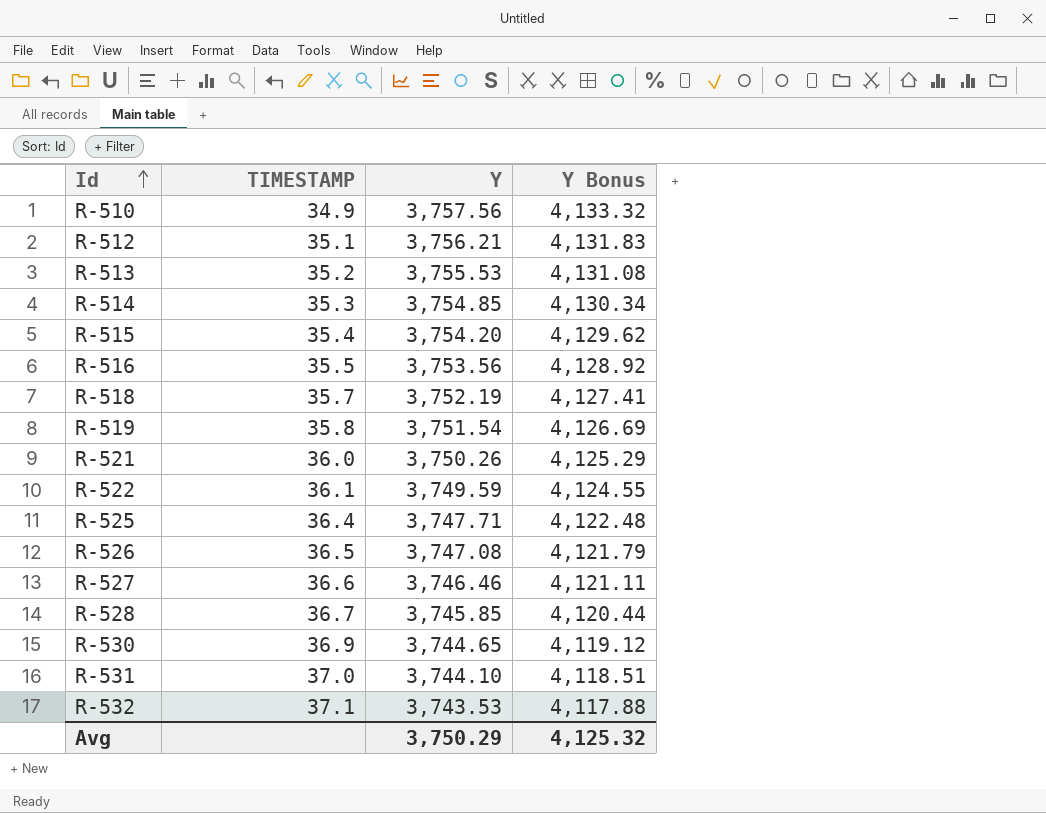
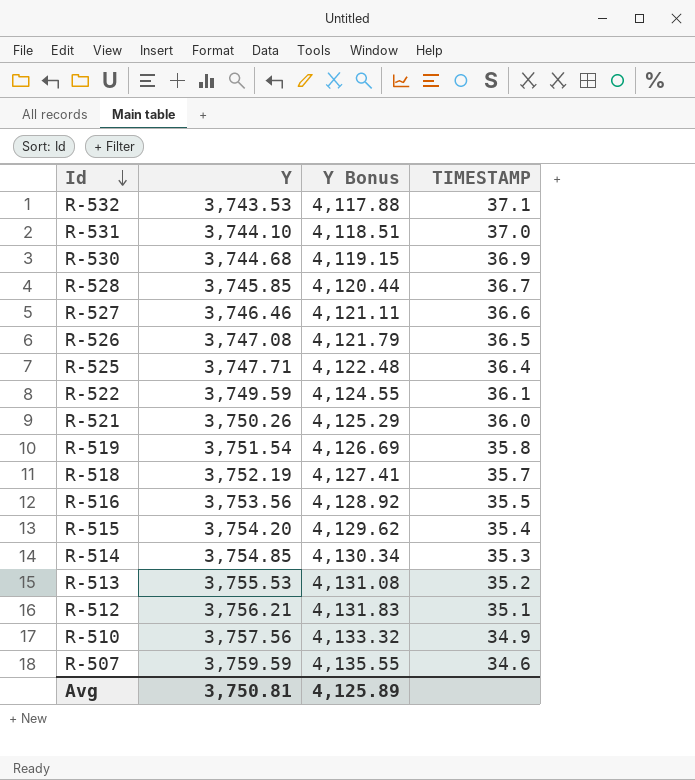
row order: Id ascending -> Id descending
column TIMESTAMP | position: 2 -> 4
R-530 | Y: 3,744.65 -> 3,744.68
R-530 | Y Bonus: 4,119.12 -> 4,119.15
row R-507: none -> 3,759.59 | 4,135.55 | 34.6
Avg | Y: 3,750.29 -> 3,750.81
Avg | Y Bonus: 4,125.32 -> 4,125.89

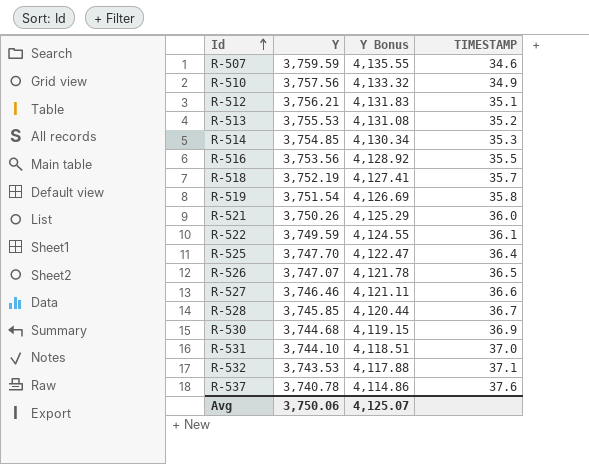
row order: Id descending -> Id ascending
row R-515: 3,754.20 | 4,129.62 | 35.4 -> none
R-525 | Y: 3,747.71 -> 3,747.70
R-525 | Y Bonus: 4,122.48 -> 4,122.47
R-526 | Y: 3,747.08 -> 3,747.07
R-526 | Y Bonus: 4,121.79 -> 4,121.78
row R-537: none -> 3,740.78 | 4,114.86 | 37.6
Avg | Y: 3,750.81 -> 3,750.06
Avg | Y Bonus: 4,125.89 -> 4,125.07

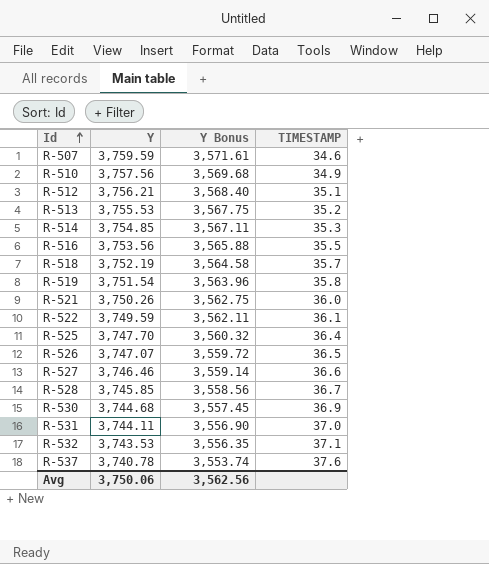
column Y Bonus | formula: [Y] * 1.1 -> [Y] * 0.95
R-531 | Y: 3,744.10 -> 3,744.11
Avg | Y Bonus: 4,125.07 -> 3,562.56

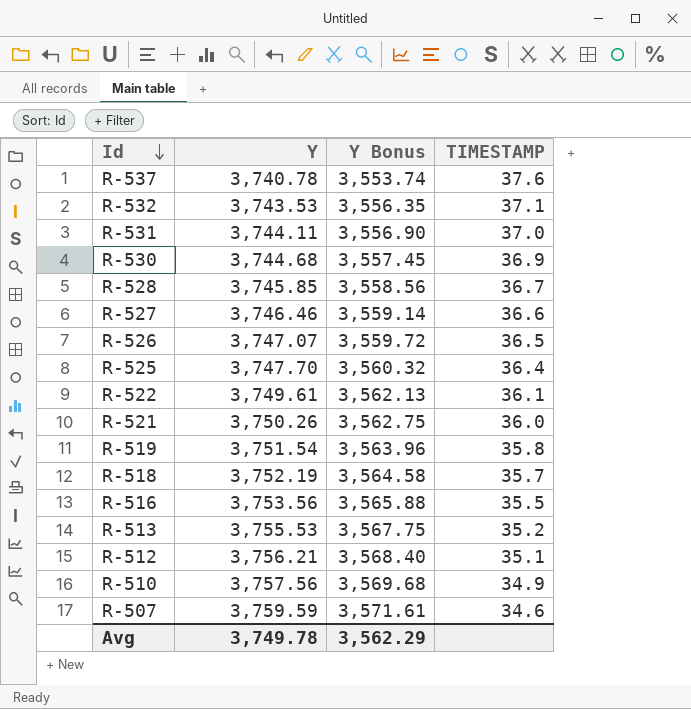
row order: Id ascending -> Id descending
row R-514: 3,754.85 | 3,567.11 | 35.3 -> none
R-522 | Y: 3,749.59 -> 3,749.61
R-522 | Y Bonus: 3,562.11 -> 3,562.13
Avg | Y: 3,750.06 -> 3,749.78
Avg | Y Bonus: 3,562.56 -> 3,562.29

